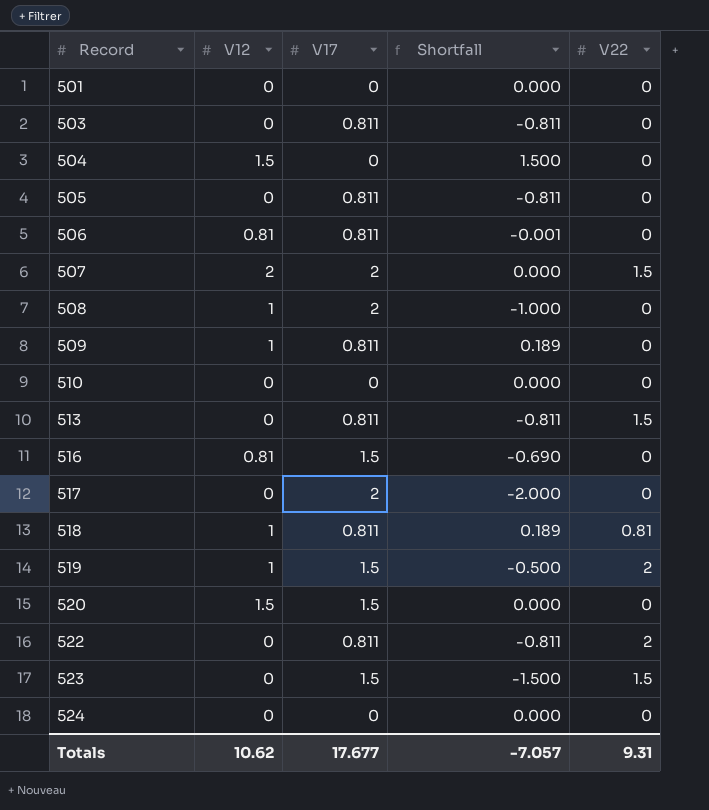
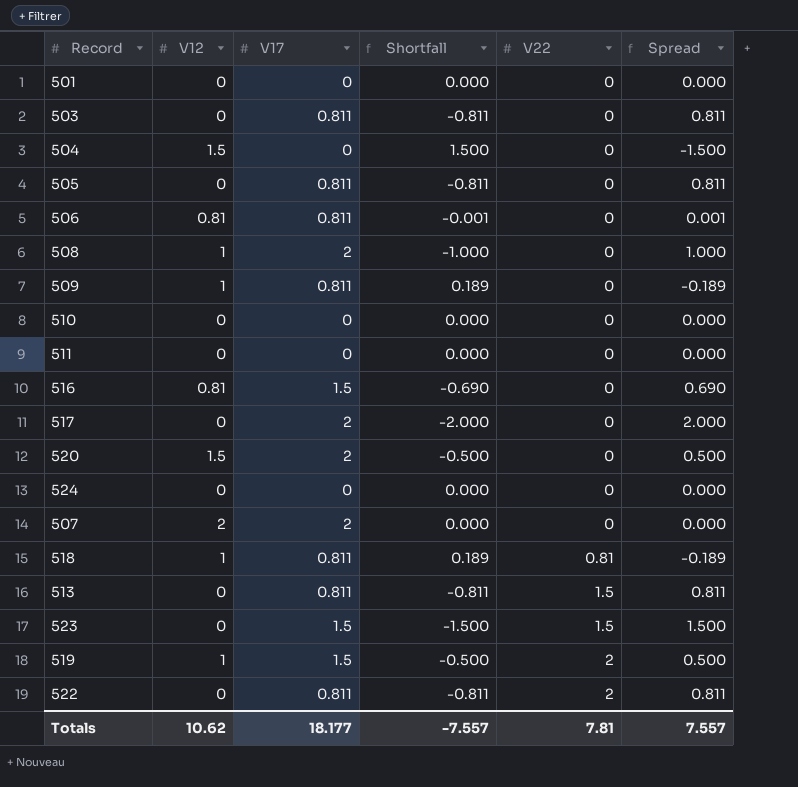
row order: Record ascending -> V22 ascending
column Spread | formula: none -> [V17] - [V12]
row 511: none -> 0 | 0 | 0.000 | 0 | 0.000
520 | V17: 1.5 -> 2
520 | Shortfall: 0.000 -> -0.500
507 | V22: 1.5 -> 0
Totals | V17: 17.677 -> 18.177
Totals | Shortfall: -7.057 -> -7.557
Totals | V22: 9.31 -> 7.81

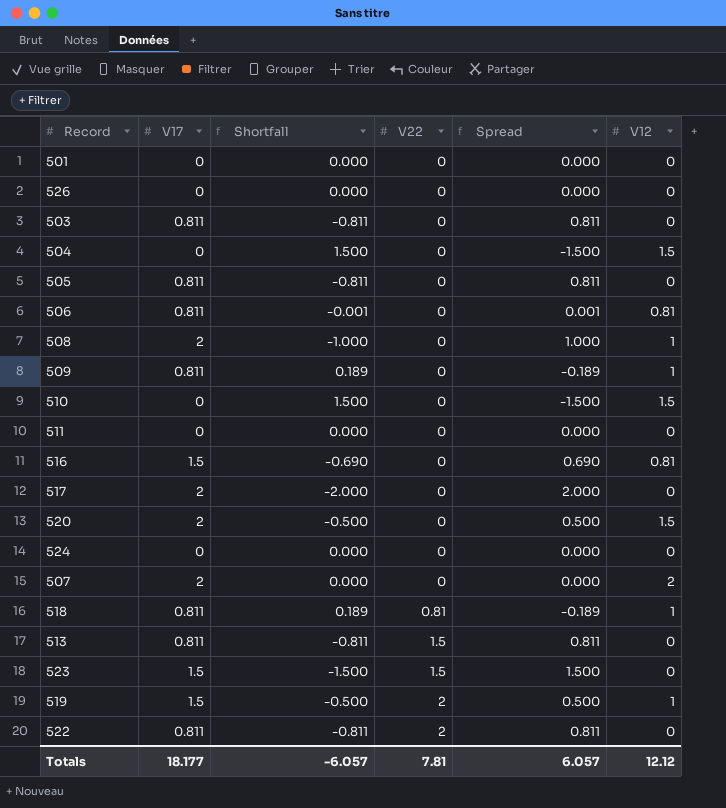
column V12 | position: 2 -> 6
row 526: none -> 0 | 0.000 | 0 | 0.000 | 0
510 | Shortfall: 0.000 -> 1.500
510 | Spread: 0.000 -> -1.500
510 | V12: 0 -> 1.5
Totals | Shortfall: -7.557 -> -6.057
Totals | Spread: 7.557 -> 6.057
Totals | V12: 10.62 -> 12.12

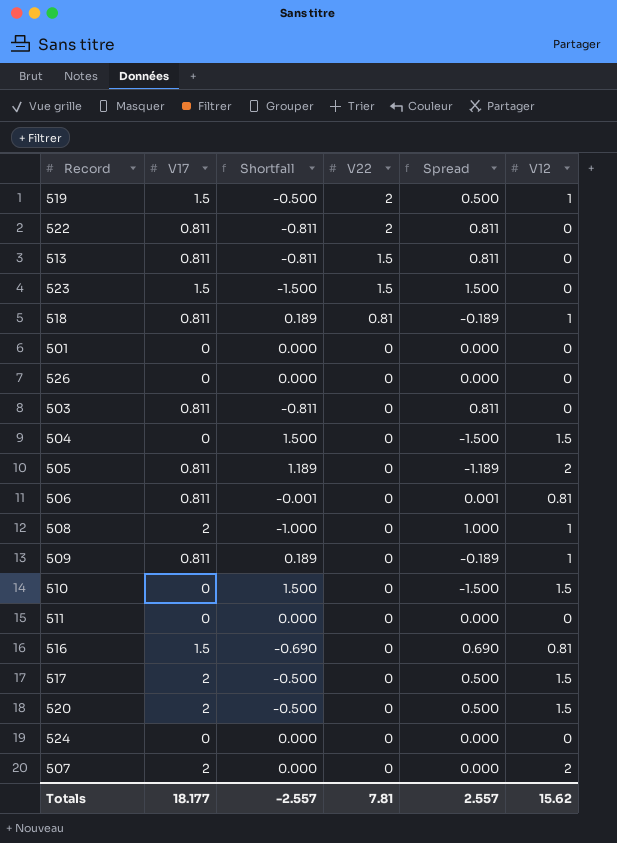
row order: V22 ascending -> V22 descending
505 | Shortfall: -0.811 -> 1.189
505 | Spread: 0.811 -> -1.189
505 | V12: 0 -> 2
517 | Shortfall: -2.000 -> -0.500
517 | Spread: 2.000 -> 0.500
517 | V12: 0 -> 1.5
Totals | Shortfall: -6.057 -> -2.557
Totals | Spread: 6.057 -> 2.557
Totals | V12: 12.12 -> 15.62

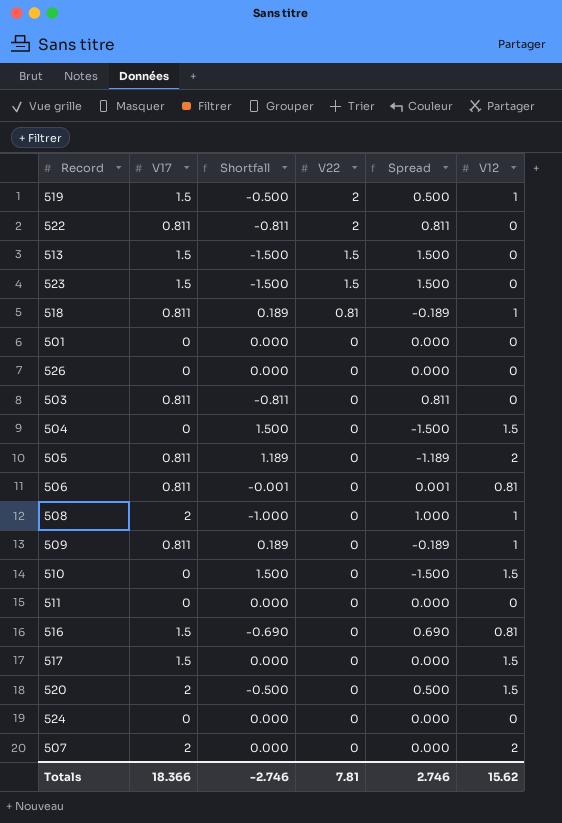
513 | V17: 0.811 -> 1.5
513 | Shortfall: -0.811 -> -1.500
513 | Spread: 0.811 -> 1.500
517 | V17: 2 -> 1.5
517 | Shortfall: -0.500 -> 0.000
517 | Spread: 0.500 -> 0.000
Totals | V17: 18.177 -> 18.366
Totals | Shortfall: -2.557 -> -2.746
Totals | Spread: 2.557 -> 2.746

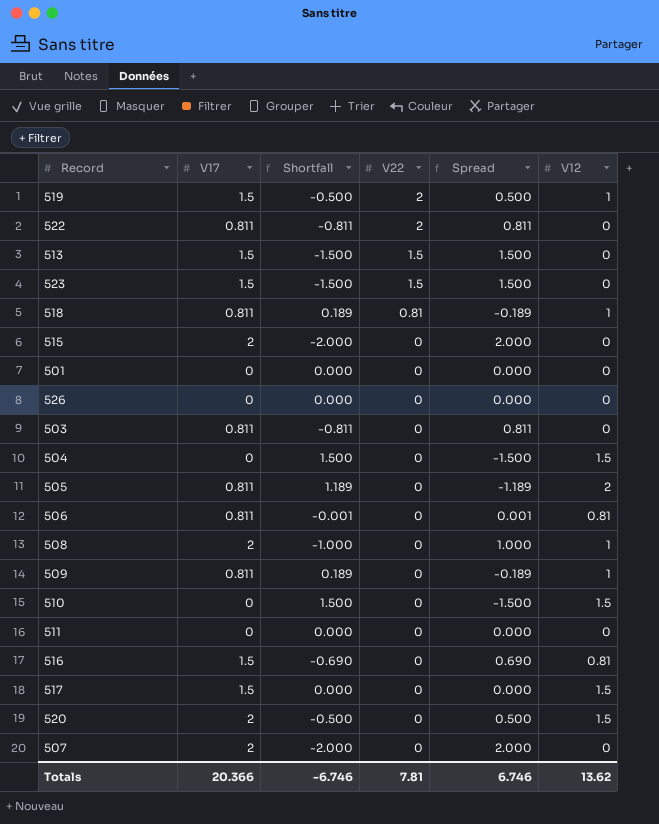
row 524: 0 | 0.000 | 0 | 0.000 | 0 -> none
row 515: none -> 2 | -2.000 | 0 | 2.000 | 0
507 | Shortfall: 0.000 -> -2.000
507 | Spread: 0.000 -> 2.000
507 | V12: 2 -> 0
Totals | V17: 18.366 -> 20.366
Totals | Shortfall: -2.746 -> -6.746
Totals | Spread: 2.746 -> 6.746
Totals | V12: 15.62 -> 13.62

